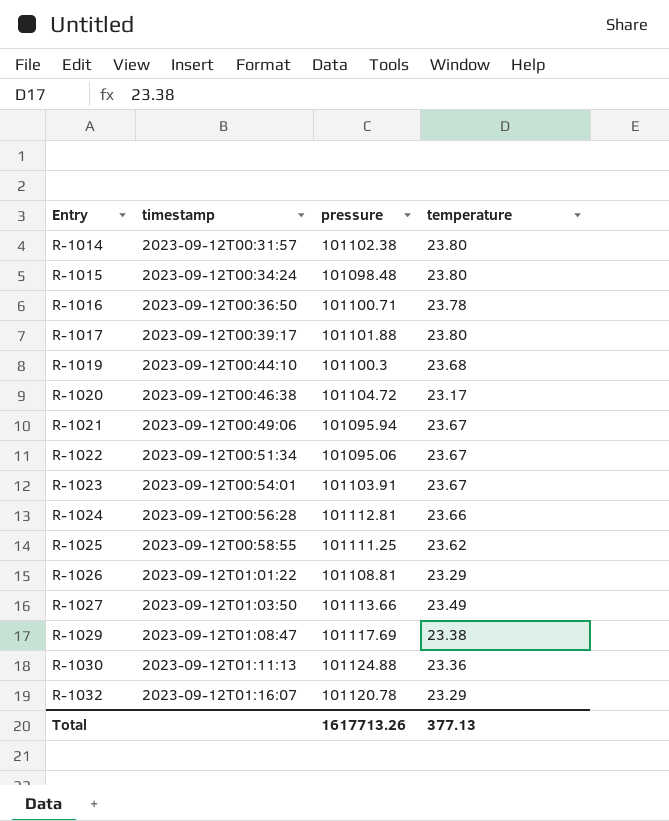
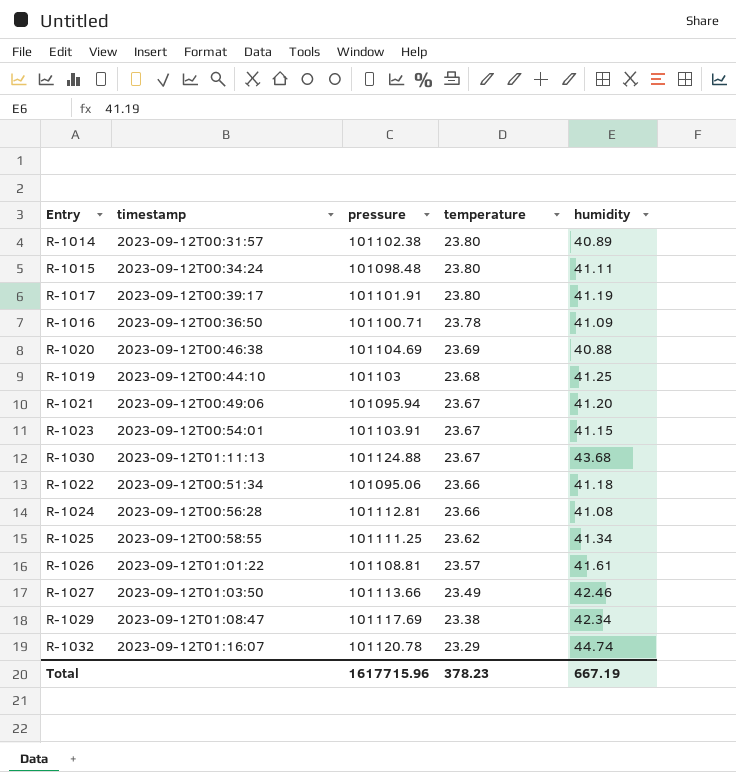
row order: Entry ascending -> temperature descending
column humidity | position: none -> 5
R-1017 | pressure: 101101.88 -> 101101.91
R-1020 | pressure: 101104.72 -> 101104.69
R-1020 | temperature: 23.17 -> 23.69
R-1019 | pressure: 101100.3 -> 101103
R-1030 | temperature: 23.36 -> 23.67
R-1022 | temperature: 23.67 -> 23.66
R-1026 | temperature: 23.29 -> 23.57
Total | pressure: 1617713.26 -> 1617715.96
Total | temperature: 377.13 -> 378.23

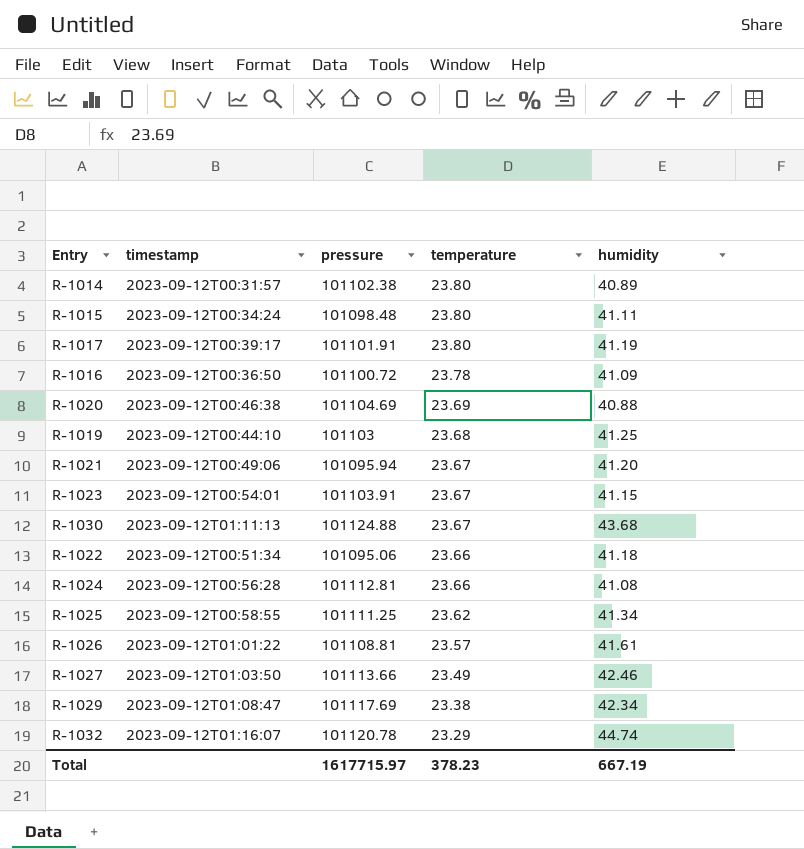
R-1016 | pressure: 101100.71 -> 101100.72
Total | pressure: 1617715.96 -> 1617715.97

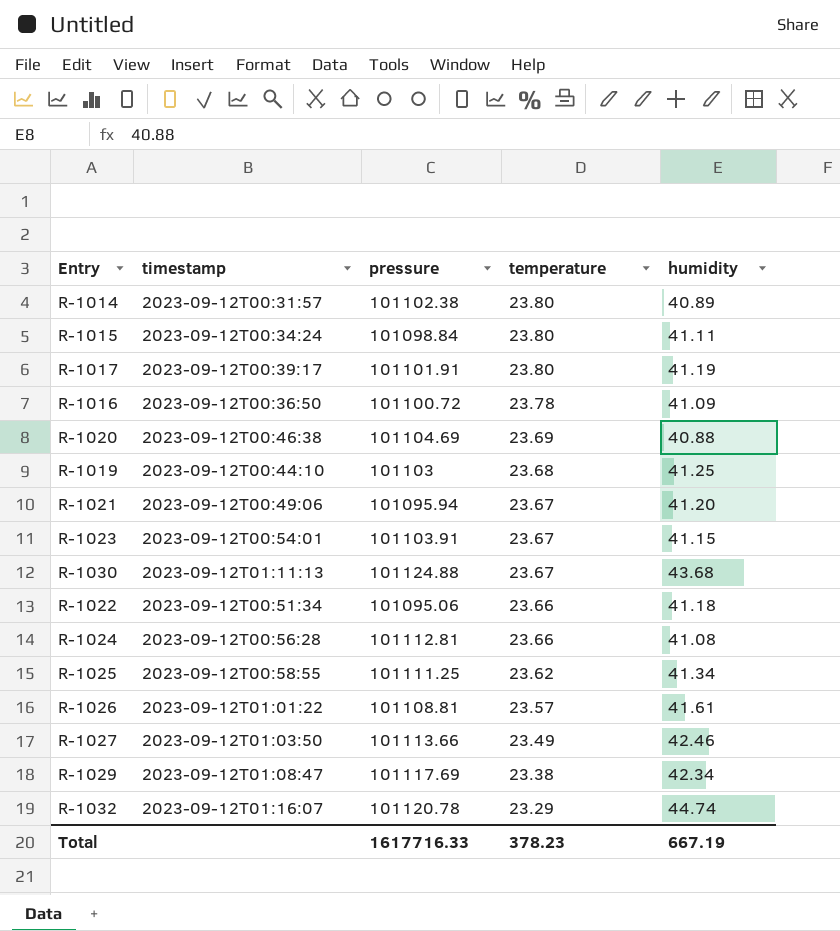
R-1015 | pressure: 101098.48 -> 101098.84
Total | pressure: 1617715.97 -> 1617716.33

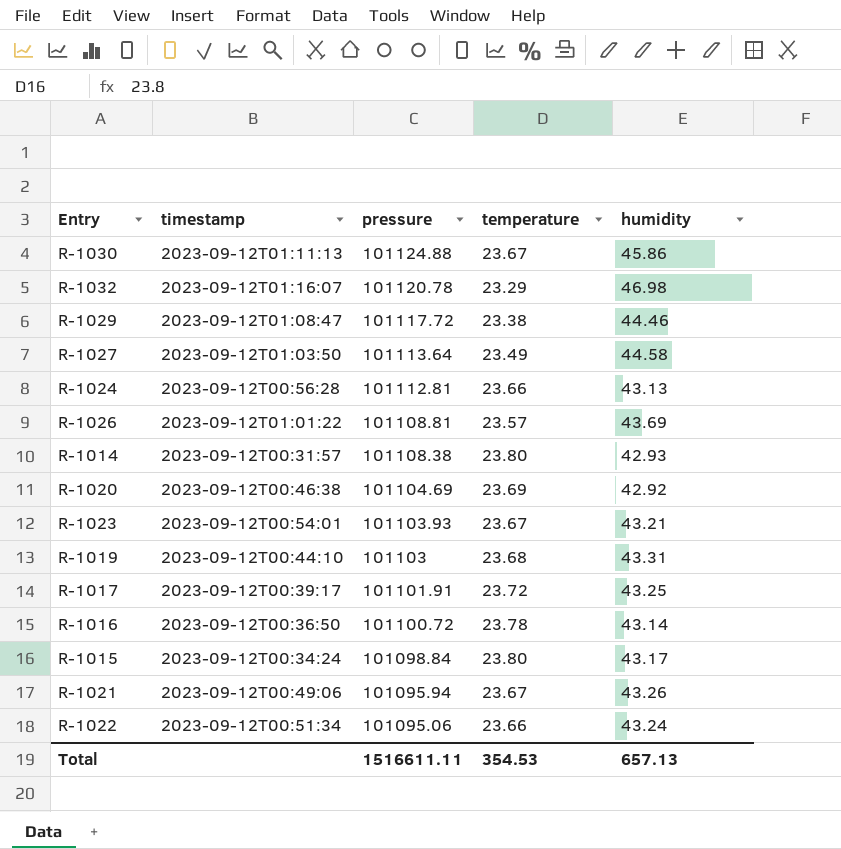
row order: temperature descending -> pressure descending
row R-1025: 2023-09-12T00:58:55 | 101111.25 | 23.62 | 41.34 -> none
R-1030 | humidity: 43.68 -> 45.86
R-1032 | humidity: 44.74 -> 46.98
R-1029 | pressure: 101117.69 -> 101117.72
R-1029 | humidity: 42.34 -> 44.46
R-1027 | pressure: 101113.66 -> 101113.64
R-1027 | humidity: 42.46 -> 44.58
R-1024 | humidity: 41.08 -> 43.13
R-1026 | humidity: 41.61 -> 43.69
R-1014 | pressure: 101102.38 -> 101108.38
R-1014 | humidity: 40.89 -> 42.93
R-1020 | humidity: 40.88 -> 42.92
R-1023 | pressure: 101103.91 -> 101103.93
R-1023 | humidity: 41.15 -> 43.21
R-1019 | humidity: 41.25 -> 43.31
R-1017 | temperature: 23.80 -> 23.72
R-1017 | humidity: 41.19 -> 43.25
R-1016 | humidity: 41.09 -> 43.14
R-1015 | humidity: 41.11 -> 43.17
R-1021 | humidity: 41.20 -> 43.26
R-1022 | humidity: 41.18 -> 43.24
Total | pressure: 1617716.33 -> 1516611.11
Total | temperature: 378.23 -> 354.53
Total | humidity: 667.19 -> 657.13

